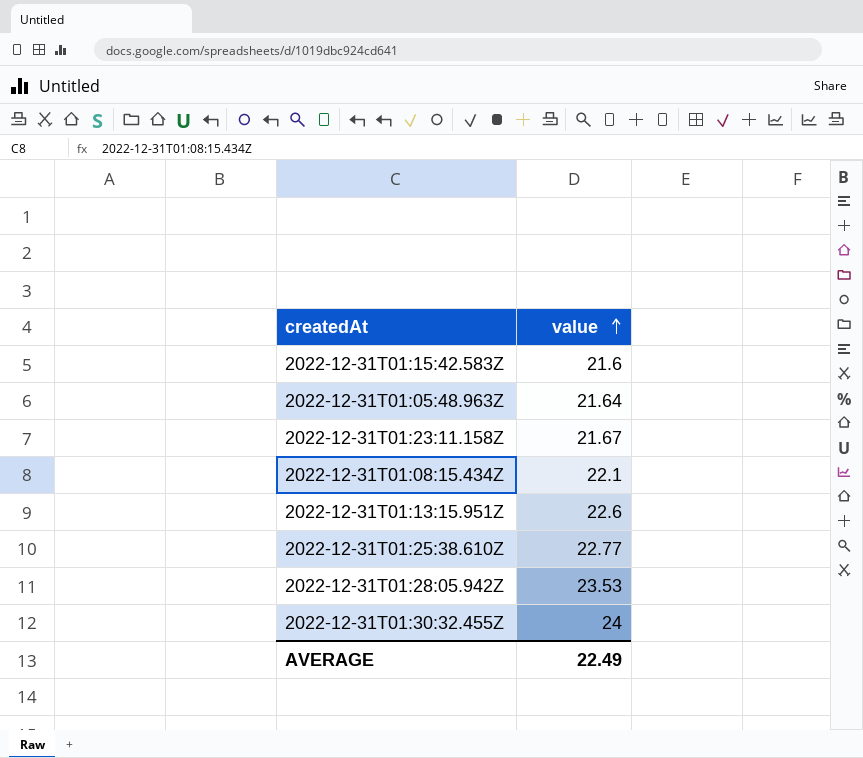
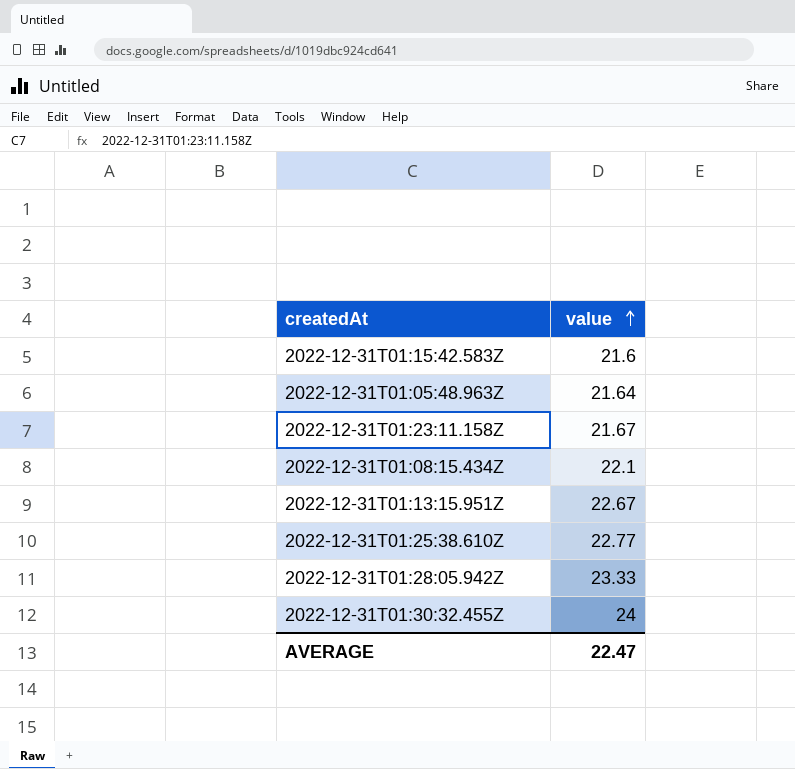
2022-12-31T01:13:15.951Z | value: 22.6 -> 22.67
2022-12-31T01:28:05.942Z | value: 23.53 -> 23.33
AVERAGE | value: 22.49 -> 22.47

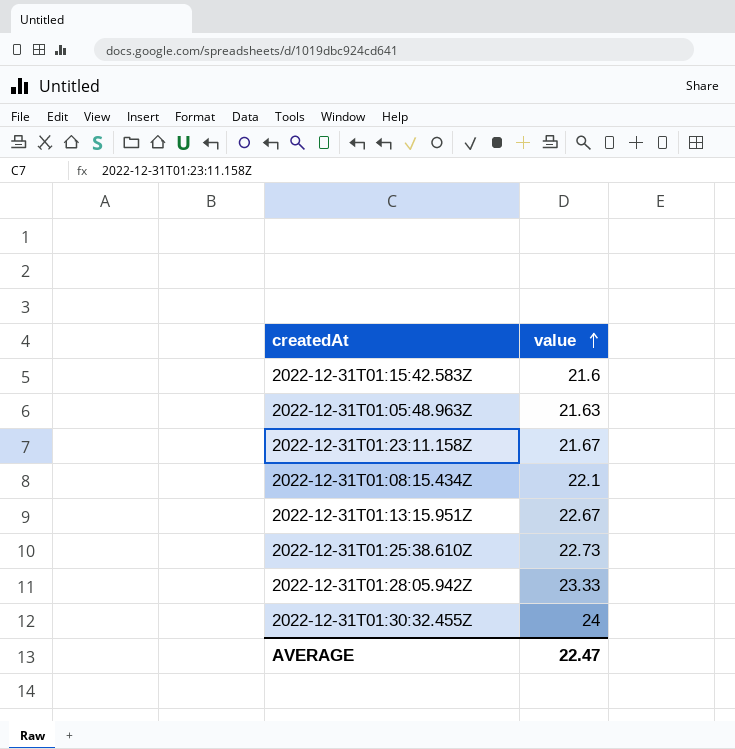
2022-12-31T01:05:48.963Z | value: 21.64 -> 21.63
2022-12-31T01:25:38.610Z | value: 22.77 -> 22.73

